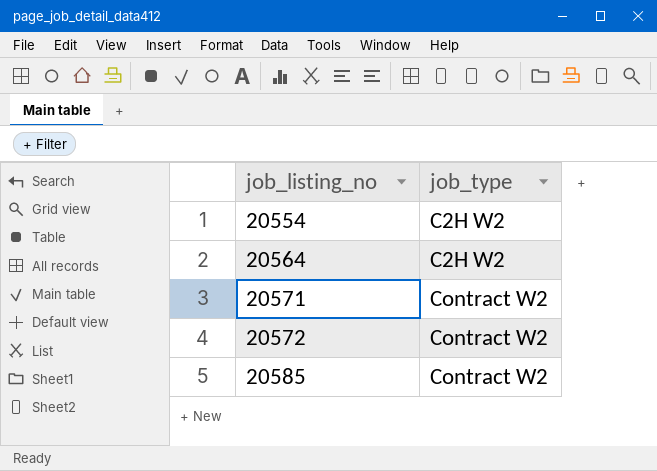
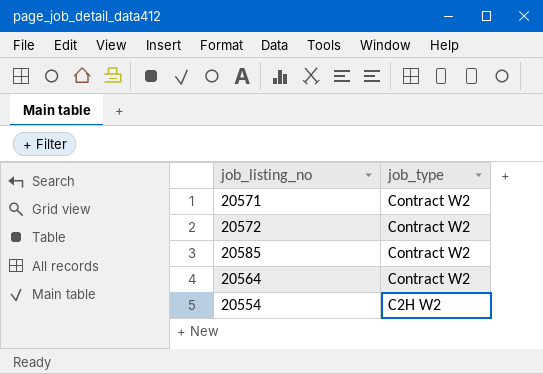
row order: job_listing_no ascending -> job_type descending
20564 | job_type: C2H W2 -> Contract W2

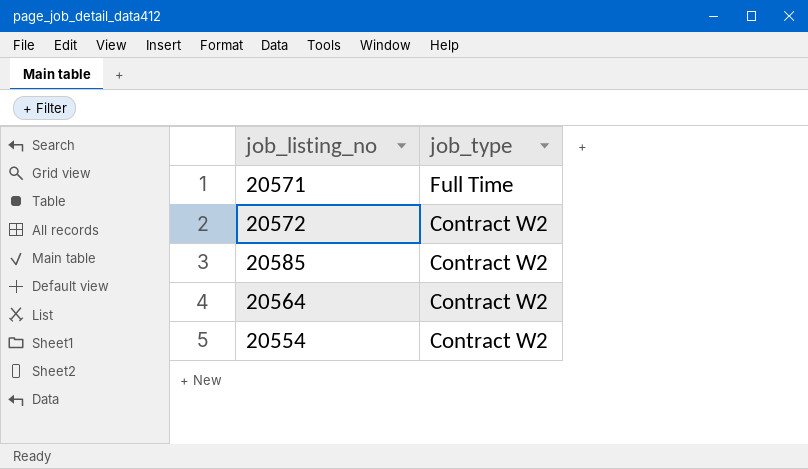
20571 | job_type: Contract W2 -> Full Time
20554 | job_type: C2H W2 -> Contract W2

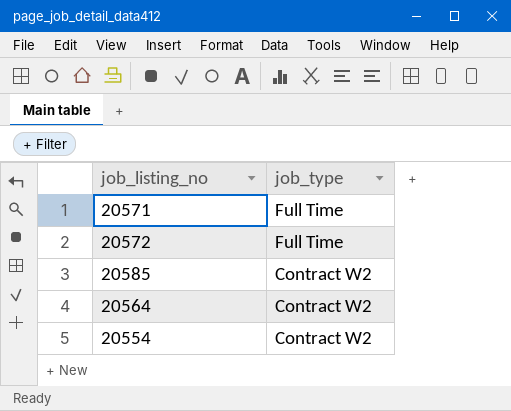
20572 | job_type: Contract W2 -> Full Time

